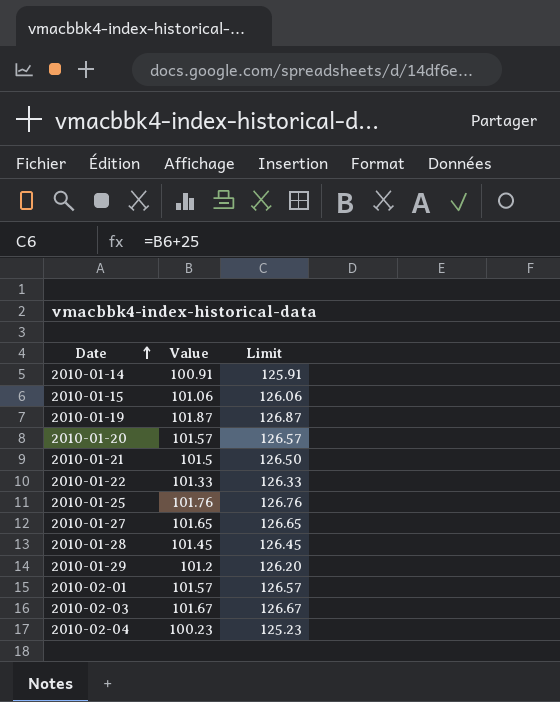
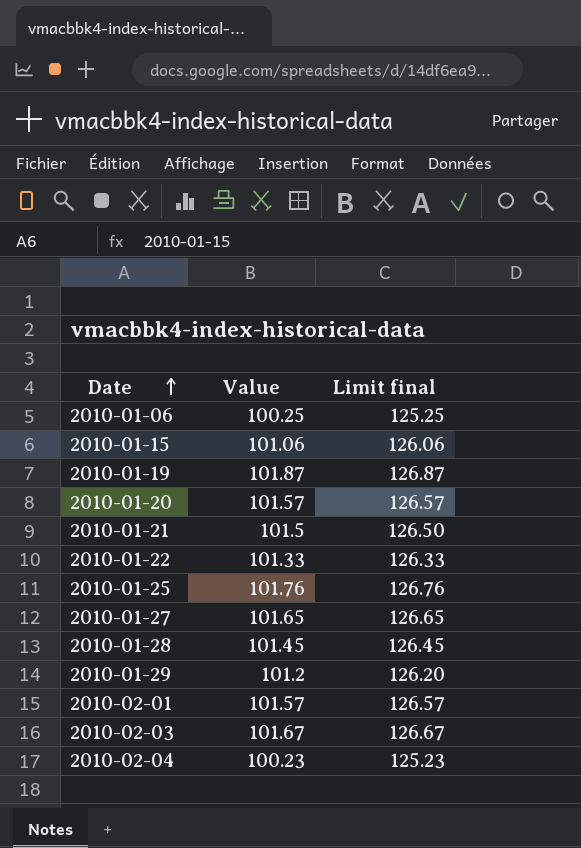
column name: Limit -> Limit final
row 2010-01-14: 100.91 | 125.91 -> none
row 2010-01-06: none -> 100.25 | 125.25

